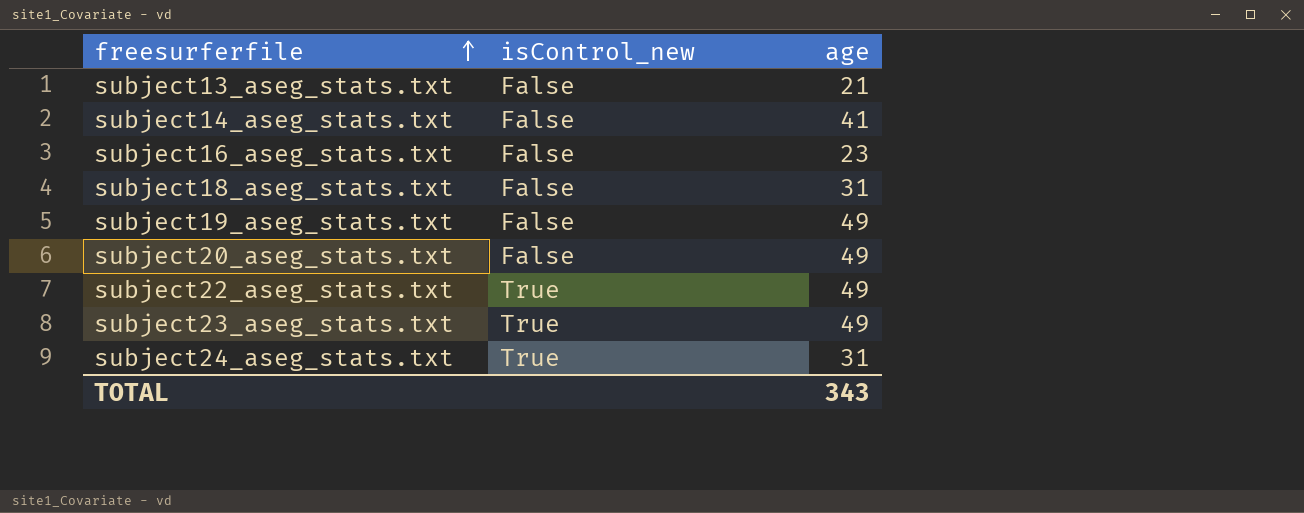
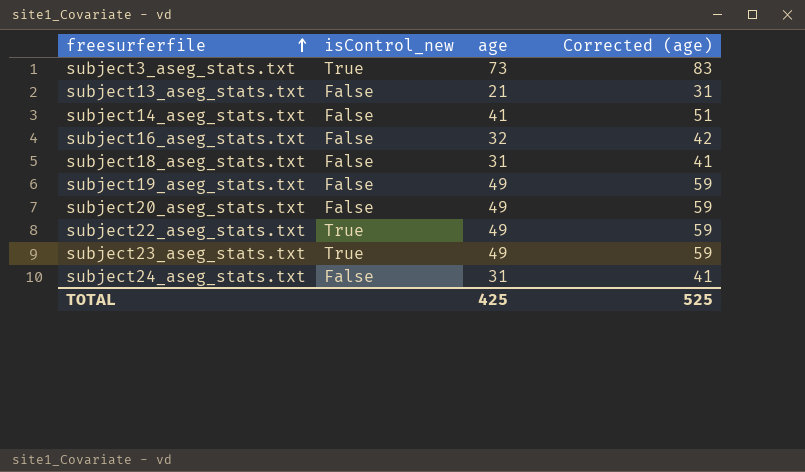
column Corrected (age) | formula: none -> [age] + 10
row subject3_aseg_stats.txt: none -> True | 73 | 83
subject16_aseg_stats.txt | age: 23 -> 32
subject24_aseg_stats.txt | isControl_new: True -> False
TOTAL | age: 343 -> 425

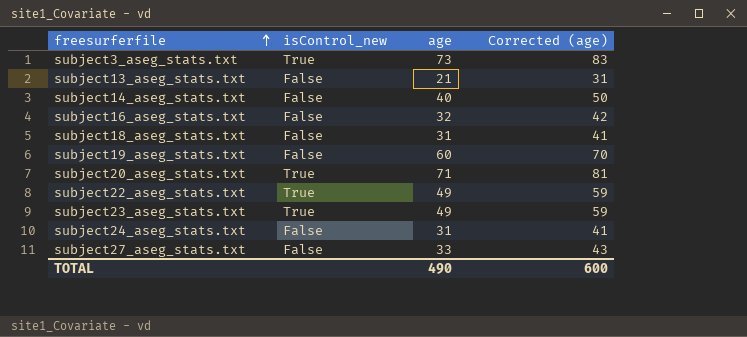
subject14_aseg_stats.txt | age: 41 -> 40
subject14_aseg_stats.txt | Corrected (age): 51 -> 50
subject19_aseg_stats.txt | age: 49 -> 60
subject19_aseg_stats.txt | Corrected (age): 59 -> 70
subject20_aseg_stats.txt | isControl_new: False -> True
subject20_aseg_stats.txt | age: 49 -> 71
subject20_aseg_stats.txt | Corrected (age): 59 -> 81
row subject27_aseg_stats.txt: none -> False | 33 | 43
TOTAL | age: 425 -> 490
TOTAL | Corrected (age): 525 -> 600

